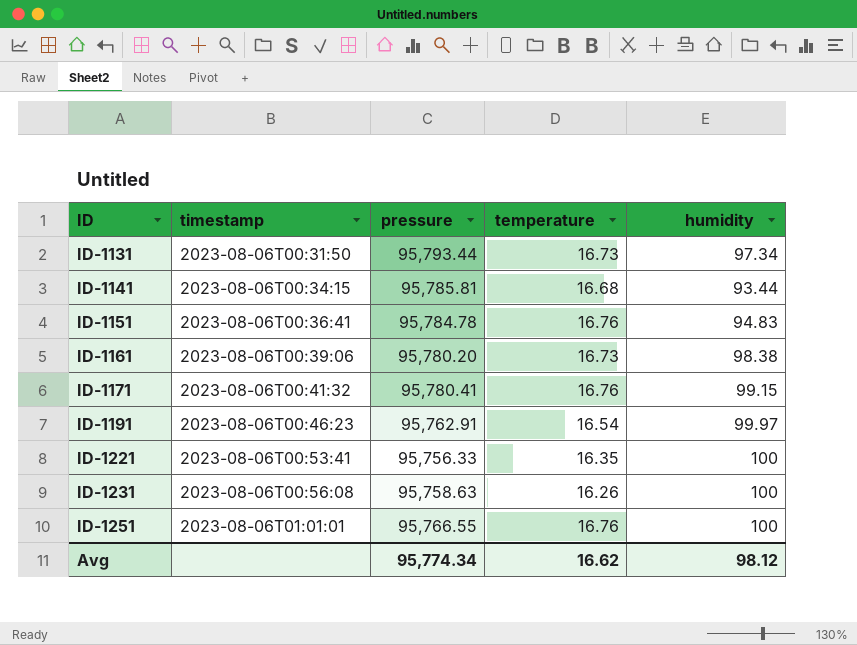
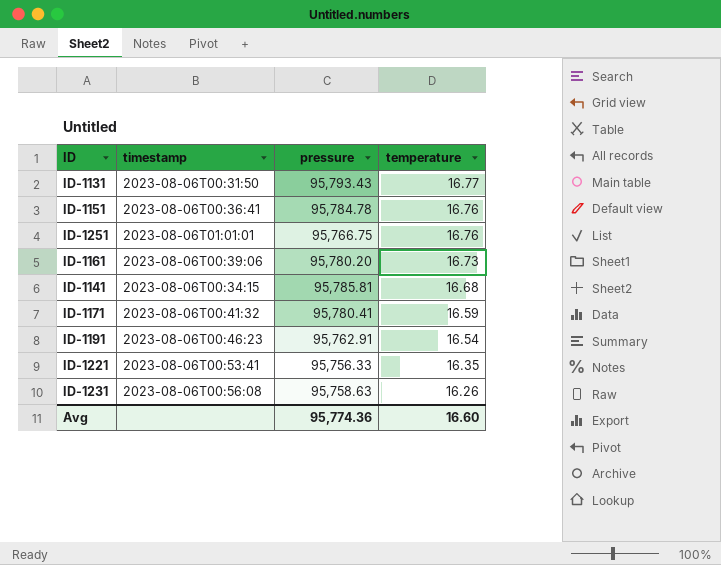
row order: ID ascending -> temperature descending
column humidity | position: 5 -> none
ID-1131 | pressure: 95,793.44 -> 95,793.43
ID-1131 | temperature: 16.73 -> 16.77
ID-1251 | pressure: 95,766.55 -> 95,766.75
ID-1171 | temperature: 16.76 -> 16.59
Avg | pressure: 95,774.34 -> 95,774.36
Avg | temperature: 16.62 -> 16.60

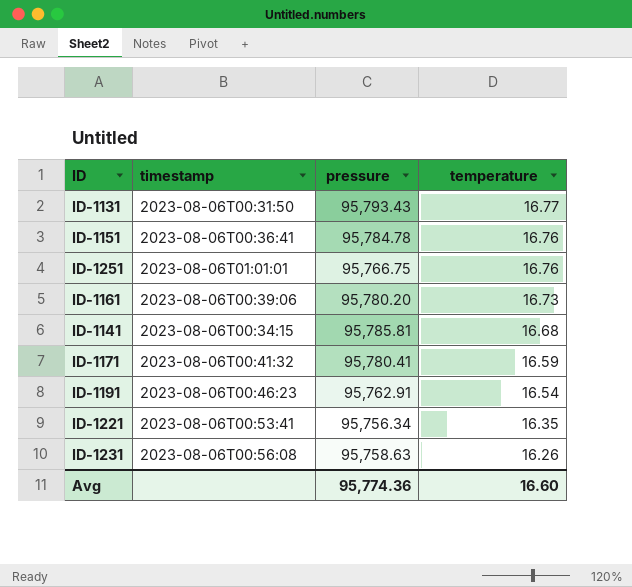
ID-1221 | pressure: 95,756.33 -> 95,756.34

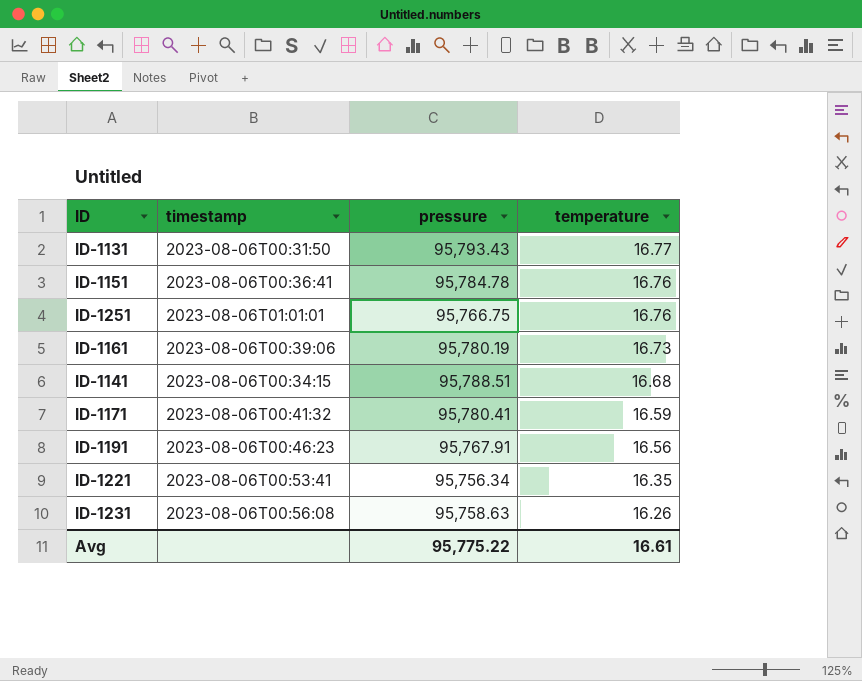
ID-1161 | pressure: 95,780.20 -> 95,780.19
ID-1141 | pressure: 95,785.81 -> 95,788.51
ID-1191 | pressure: 95,762.91 -> 95,767.91
ID-1191 | temperature: 16.54 -> 16.56
Avg | pressure: 95,774.36 -> 95,775.22
Avg | temperature: 16.60 -> 16.61

